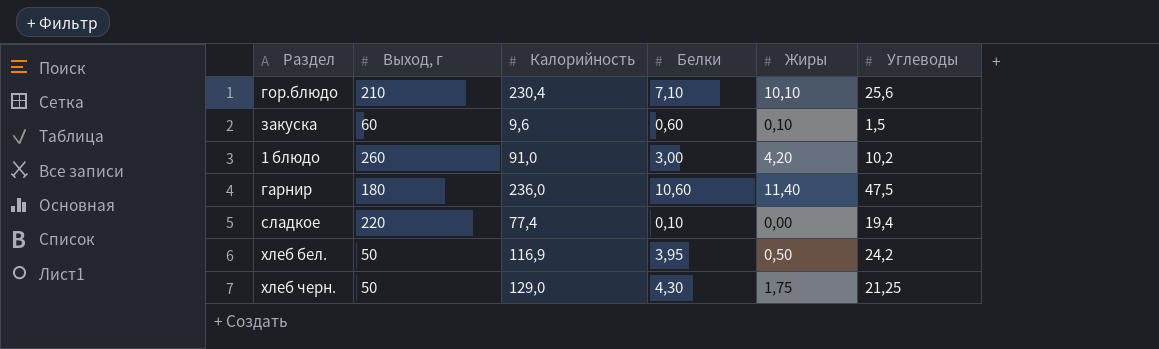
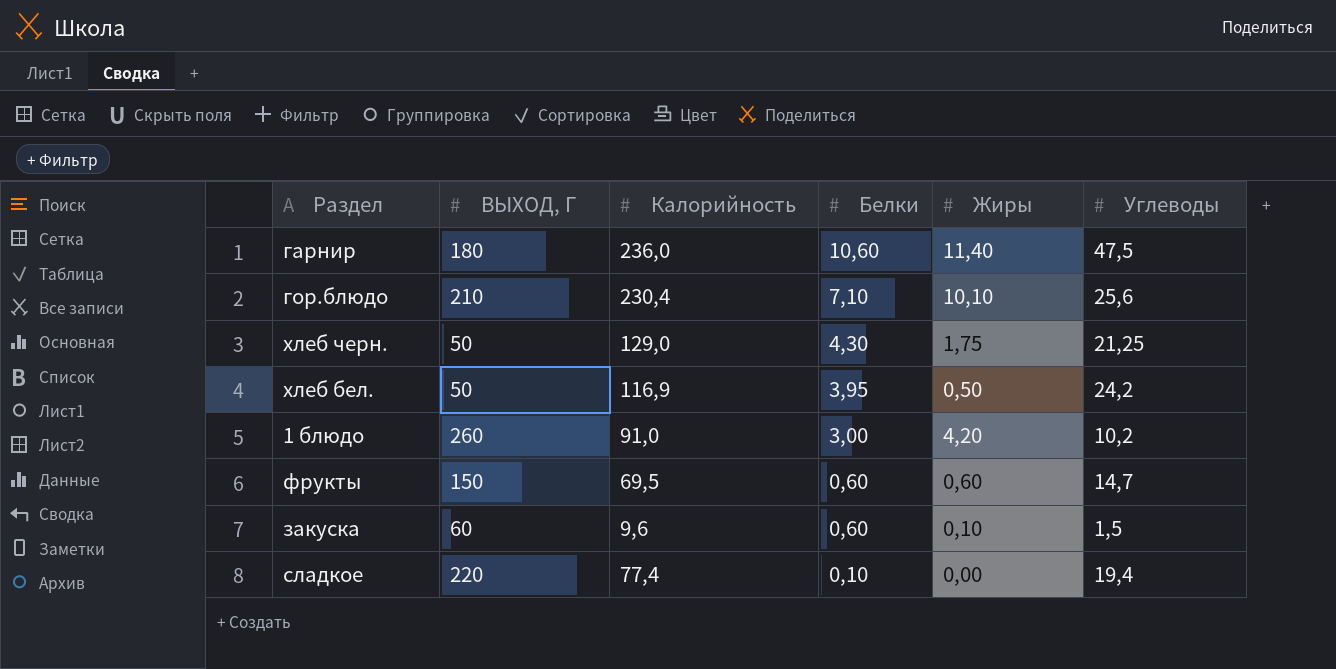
row order: none -> Белки descending
column name: Выход, г -> ВЫХОД, Г
row фрукты: none -> 150 | 69,5 | 0,60 | 0,60 | 14,7

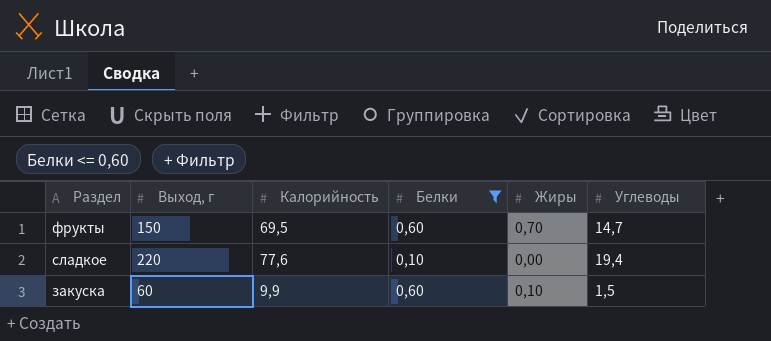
filter: none -> Белки <= 0,60
row order: Белки descending -> Раздел descending
column name: ВЫХОД, Г -> Выход, г
фрукты | Жиры: 0,60 -> 0,70
сладкое | Калорийность: 77,4 -> 77,6
закуска | Калорийность: 9,6 -> 9,9

